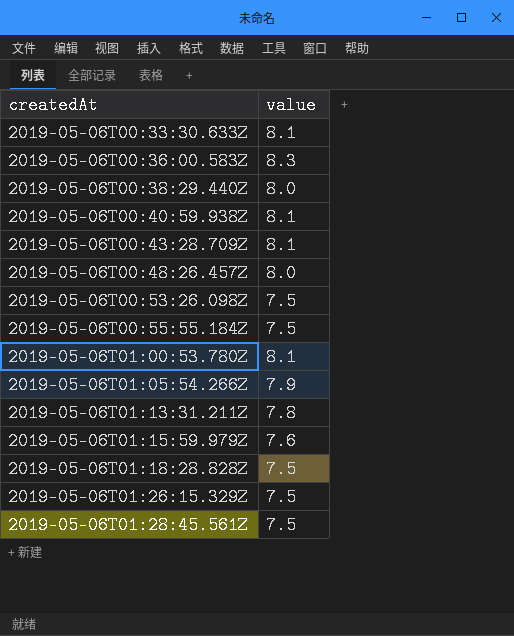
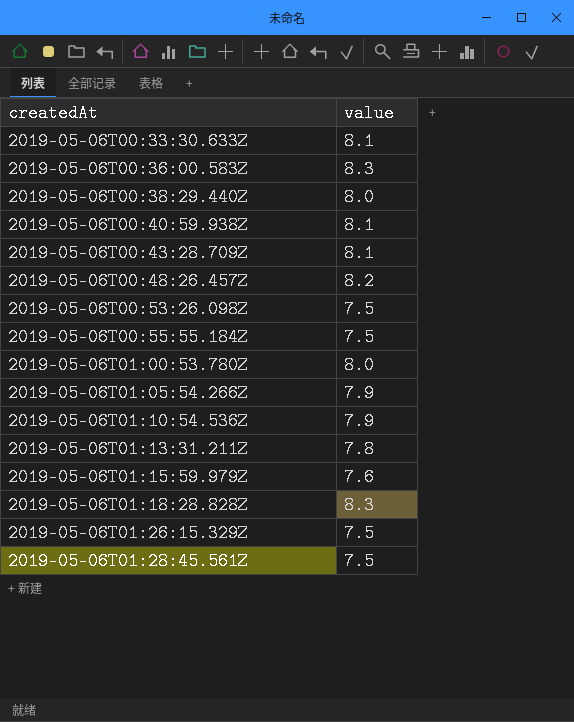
2019-05-06T00:48:26.457Z | value: 8.0 -> 8.2
2019-05-06T01:00:53.780Z | value: 8.1 -> 8.0
row 2019-05-06T01:10:54.536Z: none -> 7.9
2019-05-06T01:18:28.828Z | value: 7.5 -> 8.3

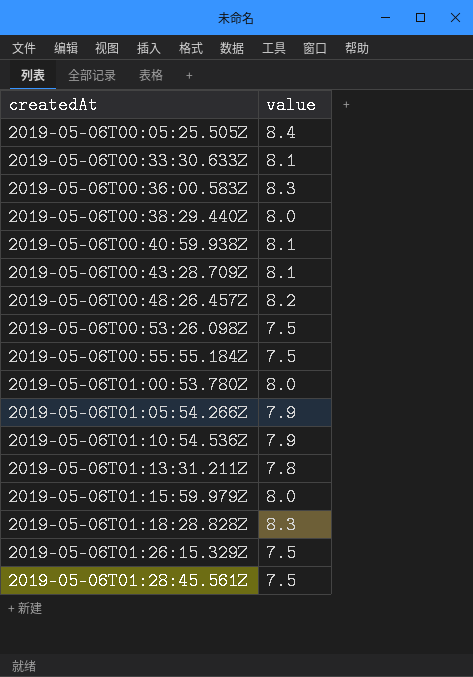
row 2019-05-06T00:05:25.505Z: none -> 8.4
2019-05-06T01:15:59.979Z | value: 7.6 -> 8.0

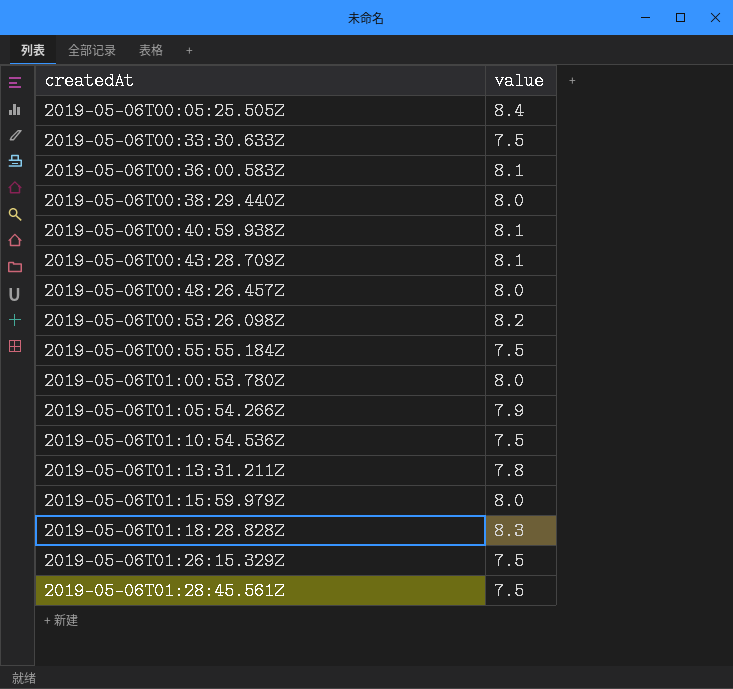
2019-05-06T00:33:30.633Z | value: 8.1 -> 7.5
2019-05-06T00:36:00.583Z | value: 8.3 -> 8.1
2019-05-06T00:48:26.457Z | value: 8.2 -> 8.0
2019-05-06T00:53:26.098Z | value: 7.5 -> 8.2
2019-05-06T01:10:54.536Z | value: 7.9 -> 7.5

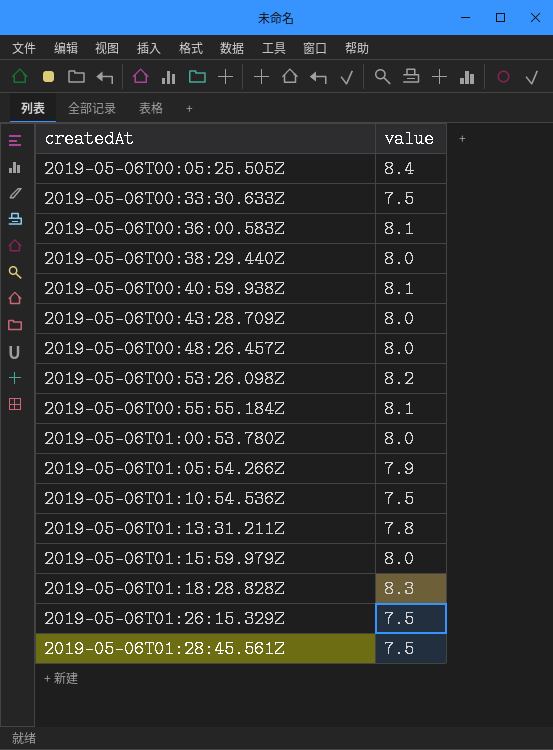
2019-05-06T00:43:28.709Z | value: 8.1 -> 8.0
2019-05-06T00:55:55.184Z | value: 7.5 -> 8.1

